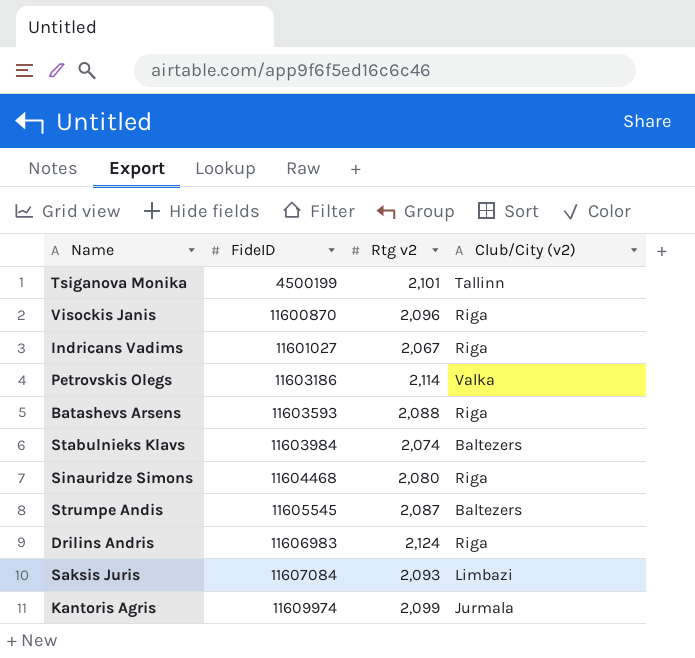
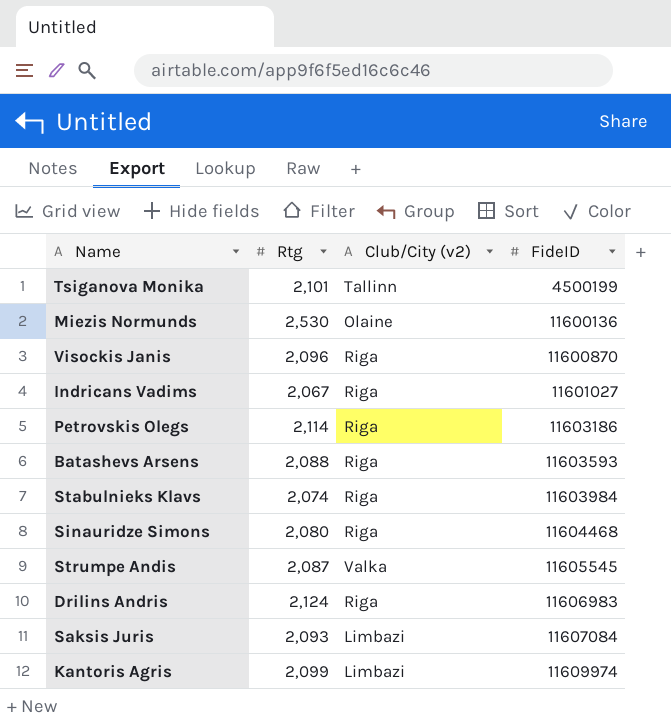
column name: Rtg v2 -> Rtg
column FideID | position: 2 -> 4
row Miezis Normunds: none -> 2,530 | Olaine | 11600136
Petrovskis Olegs | Club/City (v2): Valka -> Riga
Stabulnieks Klavs | Club/City (v2): Baltezers -> Riga
Strumpe Andis | Club/City (v2): Baltezers -> Valka
Kantoris Agris | Club/City (v2): Jurmala -> Limbazi

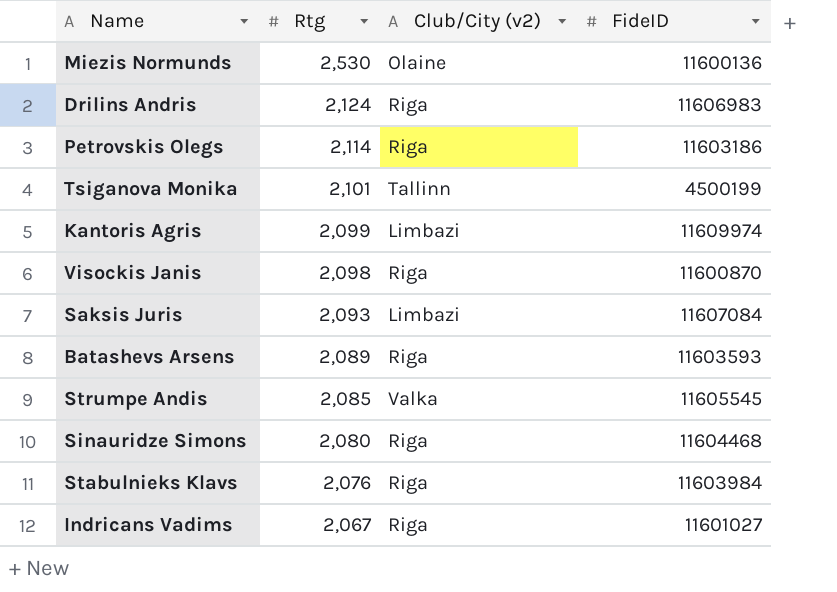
row order: FideID ascending -> Rtg descending
Visockis Janis | Rtg: 2,096 -> 2,098
Batashevs Arsens | Rtg: 2,088 -> 2,089
Strumpe Andis | Rtg: 2,087 -> 2,085
Stabulnieks Klavs | Rtg: 2,074 -> 2,076

